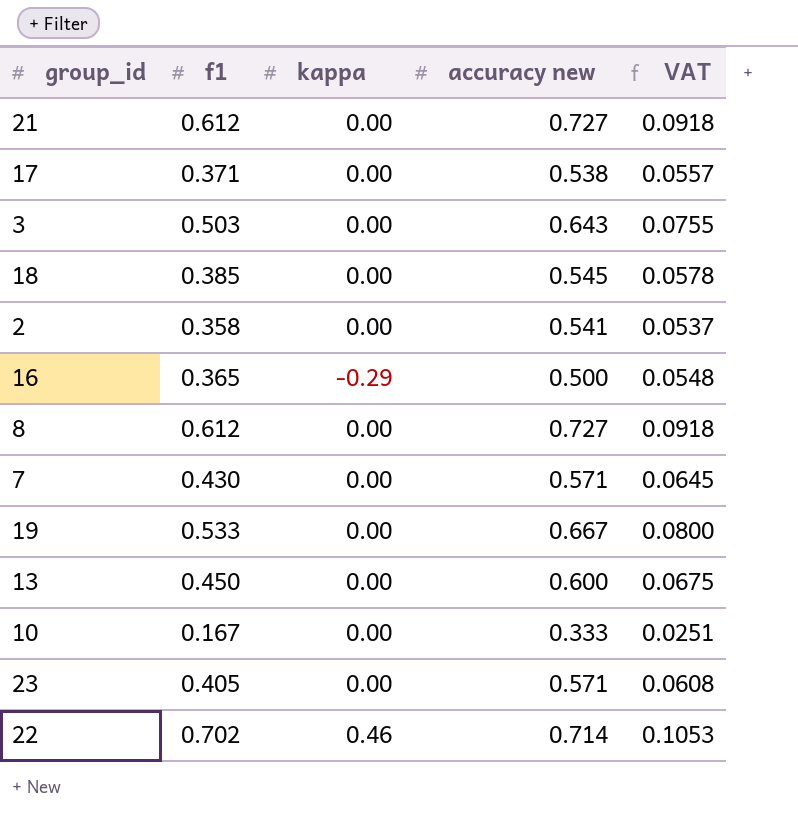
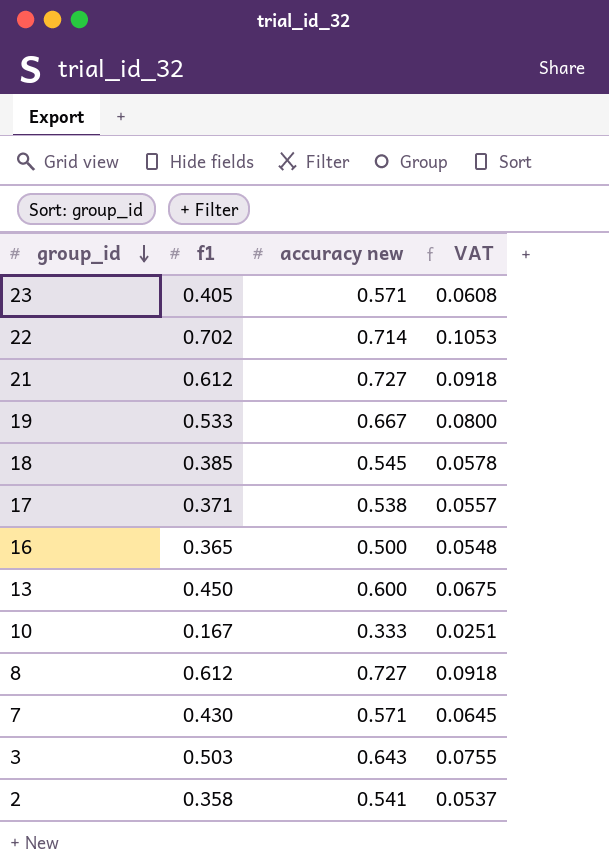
row order: none -> group_id descending
column kappa | position: 3 -> none

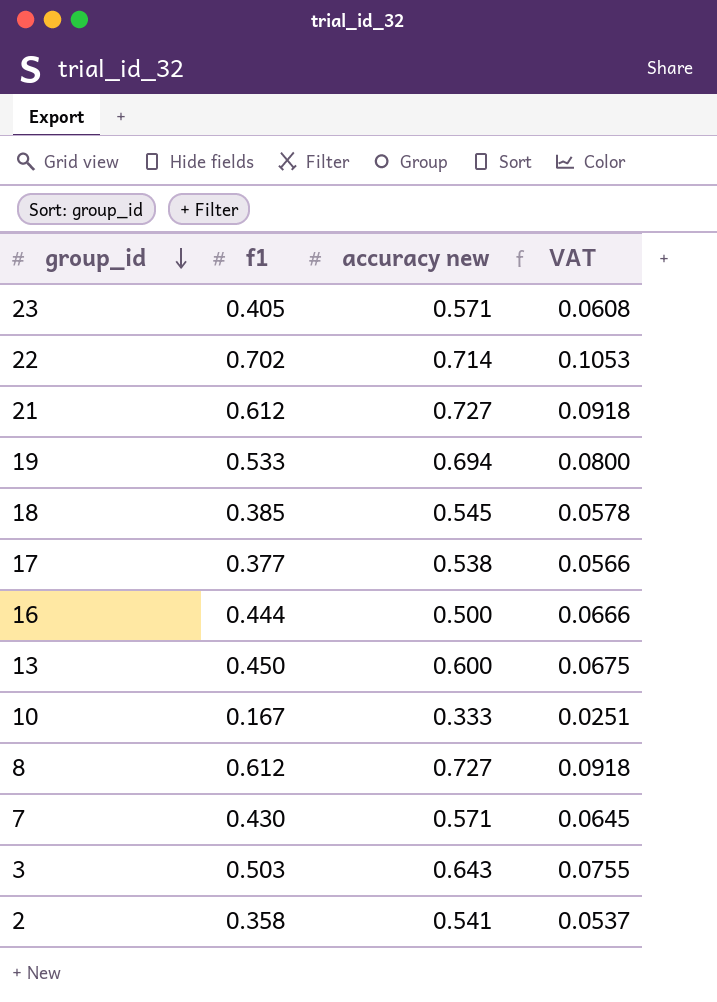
19 | accuracy new: 0.667 -> 0.694
17 | f1: 0.371 -> 0.377
17 | VAT: 0.0557 -> 0.0566
16 | f1: 0.365 -> 0.444
16 | VAT: 0.0548 -> 0.0666

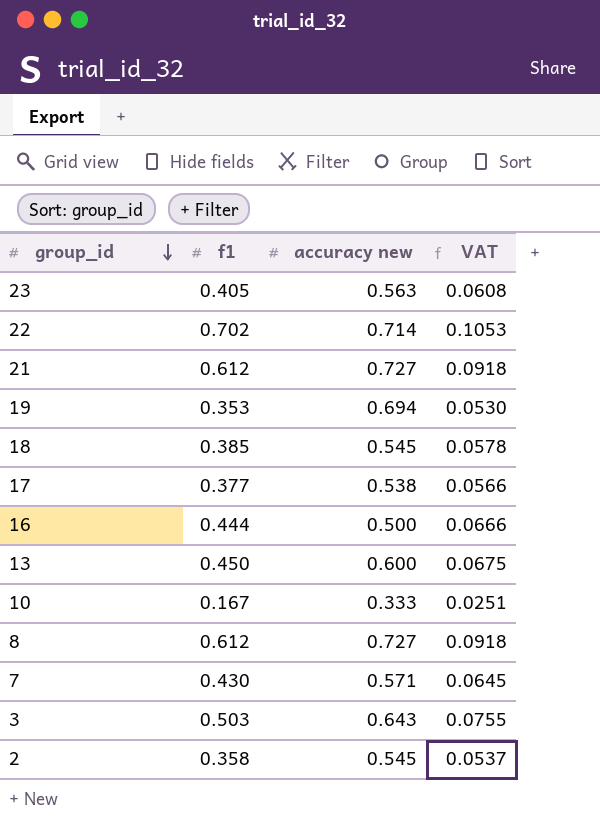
23 | accuracy new: 0.571 -> 0.563
19 | f1: 0.533 -> 0.353
19 | VAT: 0.0800 -> 0.0530
2 | accuracy new: 0.541 -> 0.545

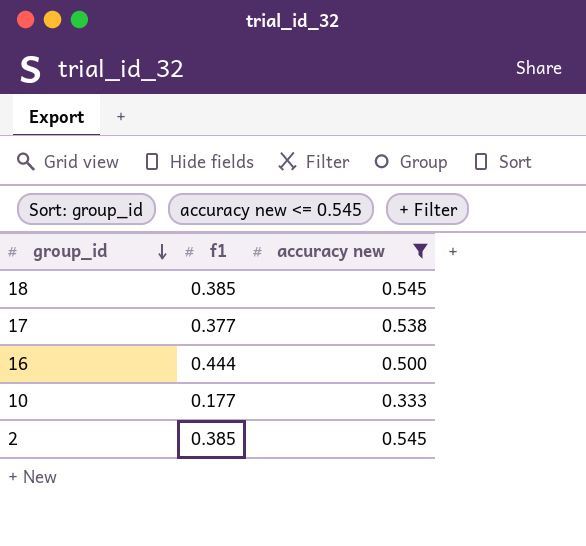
filter: none -> accuracy new <= 0.545
column VAT | formula: [f1] * 0.15 -> none
10 | f1: 0.167 -> 0.177
2 | f1: 0.358 -> 0.385

